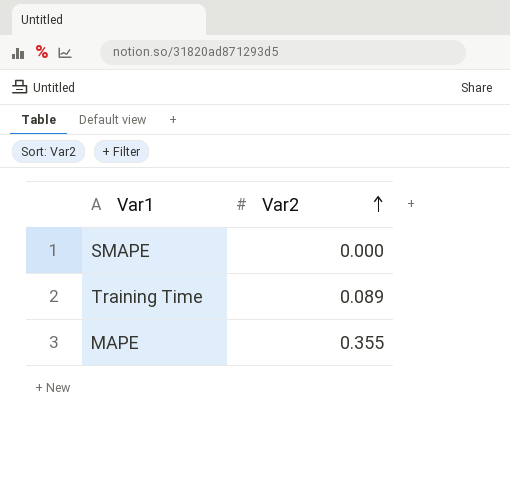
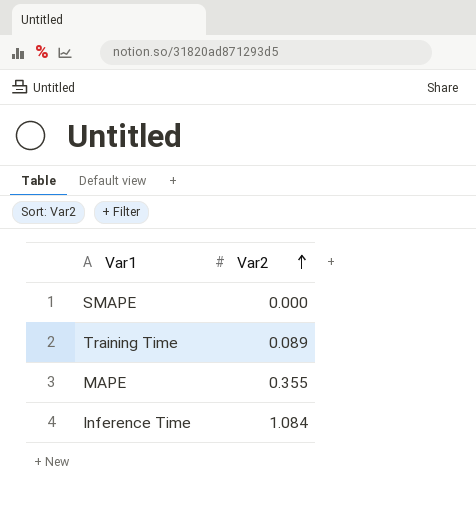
row Inference Time: none -> 1.084

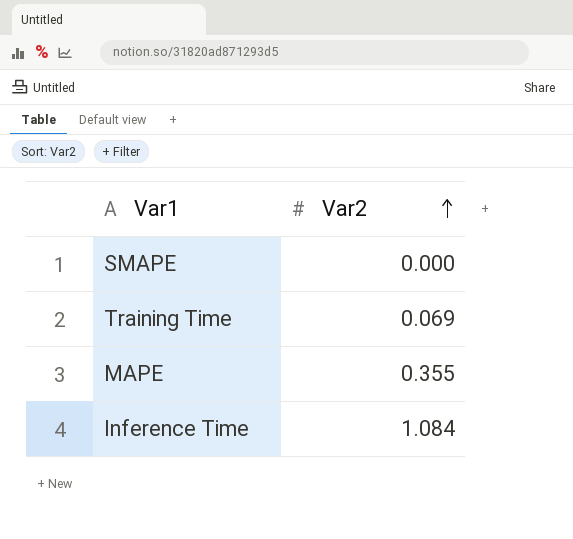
Training Time | Var2: 0.089 -> 0.069

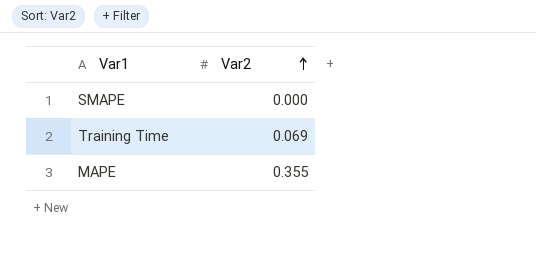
row Inference Time: 1.084 -> none

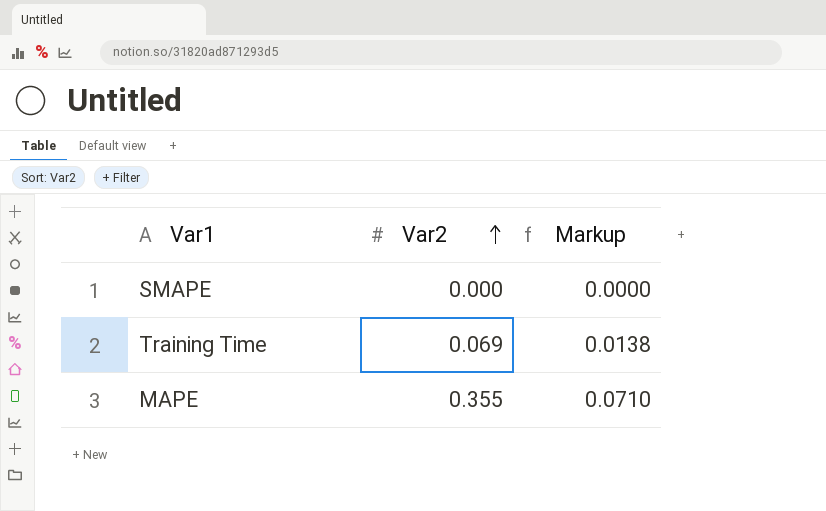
column Markup | formula: none -> [Var2] * 0.2

